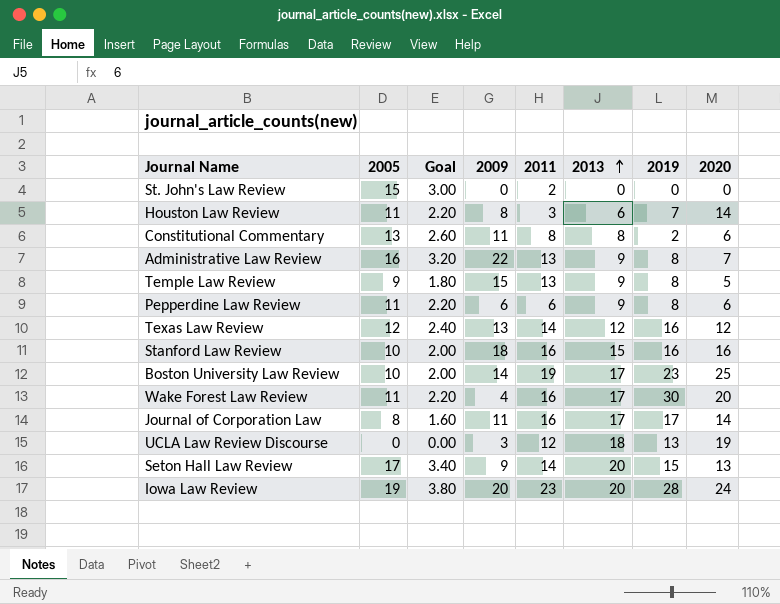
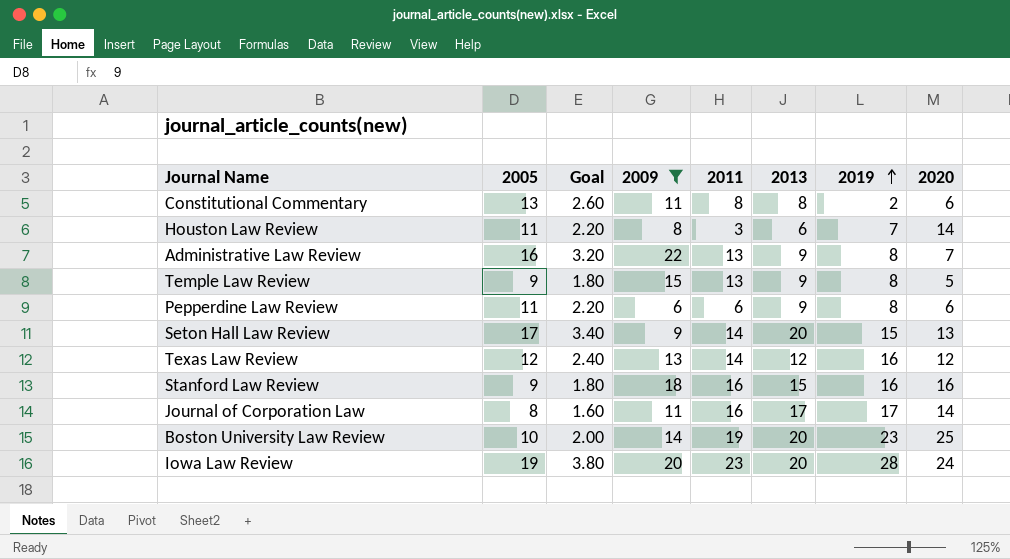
filter: none -> 2009 >= 6
row order: 2013 ascending -> 2019 ascending
Stanford Law Review | 2005: 10 -> 9
Stanford Law Review | Goal: 2.00 -> 1.80
Boston University Law Review | 2013: 17 -> 20

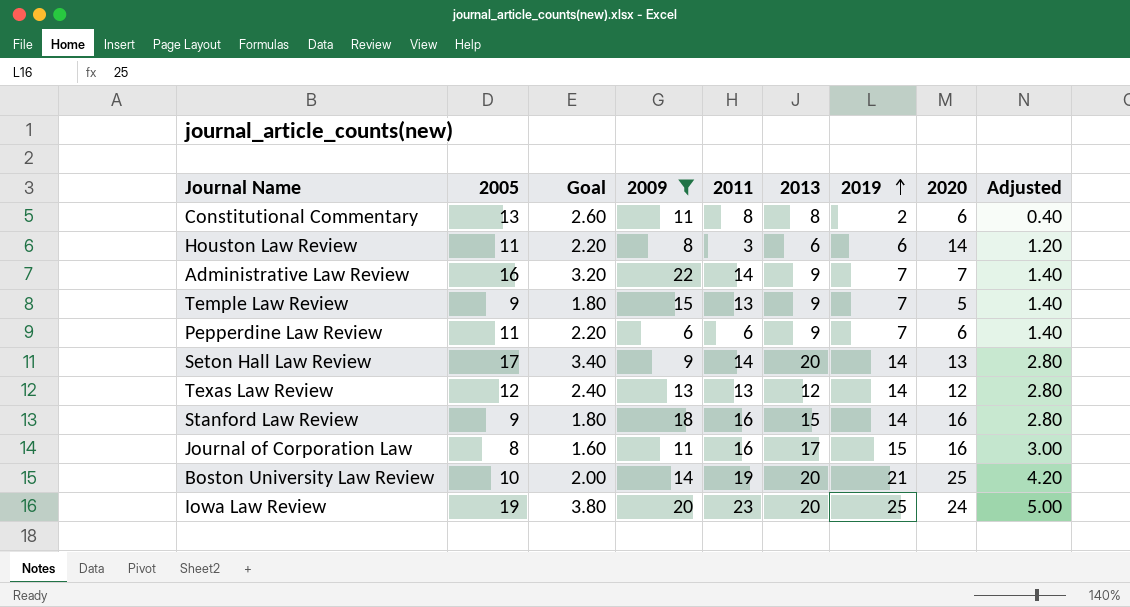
column Adjusted | formula: none -> [2019] * 0.2
Houston Law Review | 2019: 7 -> 6
Administrative Law Review | 2011: 13 -> 14
Administrative Law Review | 2019: 8 -> 7
Temple Law Review | 2019: 8 -> 7
Pepperdine Law Review | 2019: 8 -> 7
Seton Hall Law Review | 2019: 15 -> 14
Texas Law Review | 2011: 14 -> 13
Texas Law Review | 2019: 16 -> 14
Stanford Law Review | 2019: 16 -> 14
Journal of Corporation Law | 2019: 17 -> 15
Journal of Corporation Law | 2020: 14 -> 16
Boston University Law Review | 2019: 23 -> 21
Iowa Law Review | 2019: 28 -> 25

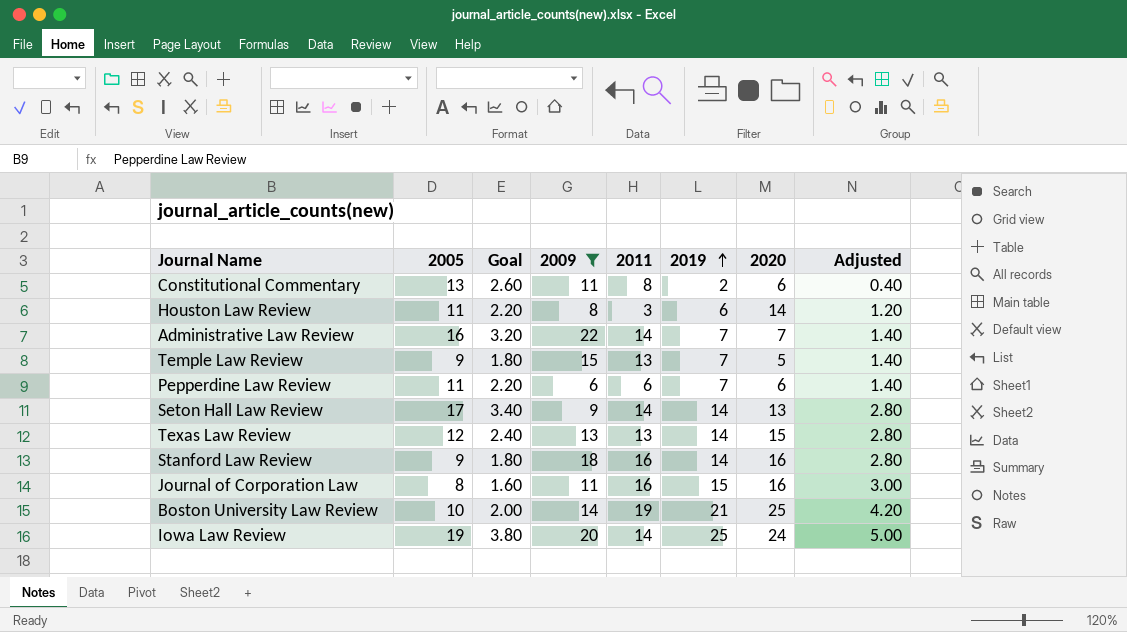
column 2013 | position: 6 -> none
Texas Law Review | 2020: 12 -> 15
Iowa Law Review | 2011: 23 -> 14

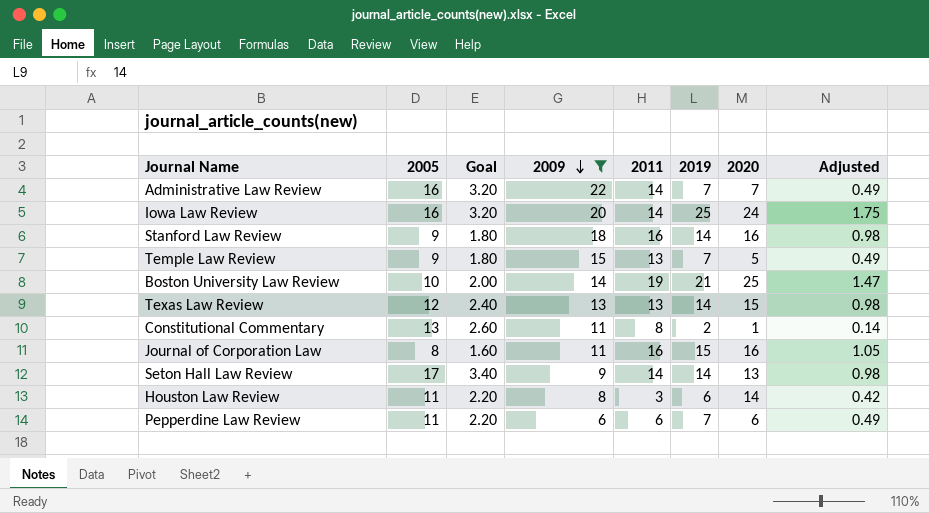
row order: 2019 ascending -> 2009 descending
column Adjusted | formula: [2019] * 0.2 -> [2019] * 0.07
Iowa Law Review | 2005: 19 -> 16
Iowa Law Review | Goal: 3.80 -> 3.20
Constitutional Commentary | 2020: 6 -> 1

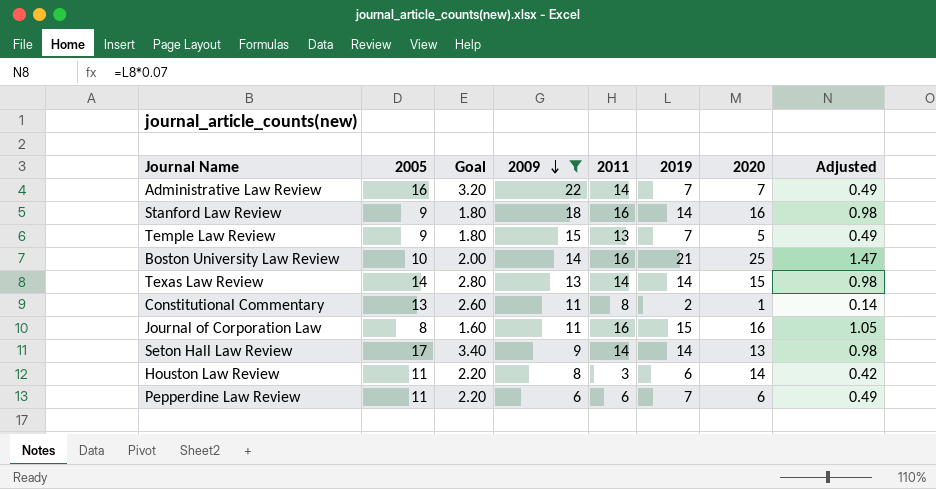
row Iowa Law Review: 16 | 3.20 | 20 | 14 | 25 | 24 | 1.75 -> none
Boston University Law Review | 2011: 19 -> 16
Texas Law Review | 2005: 12 -> 14
Texas Law Review | Goal: 2.40 -> 2.80
Texas Law Review | 2011: 13 -> 14

